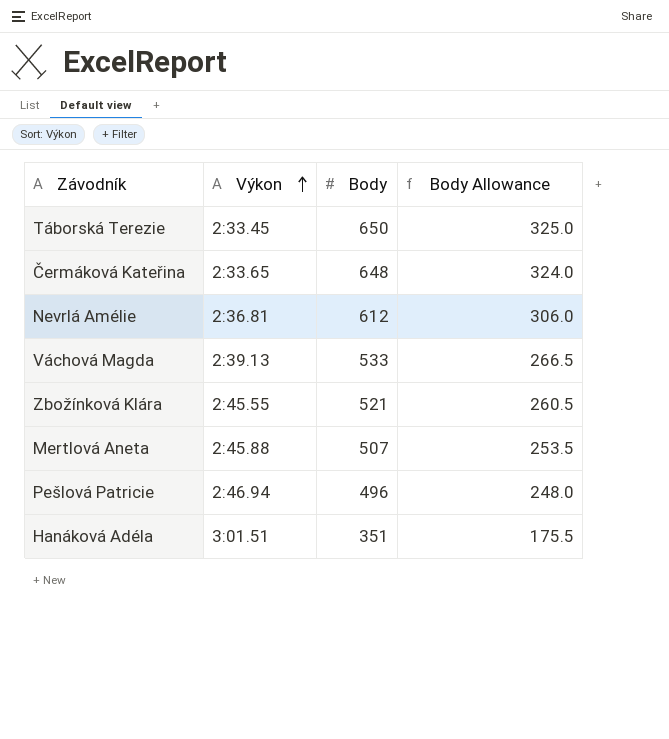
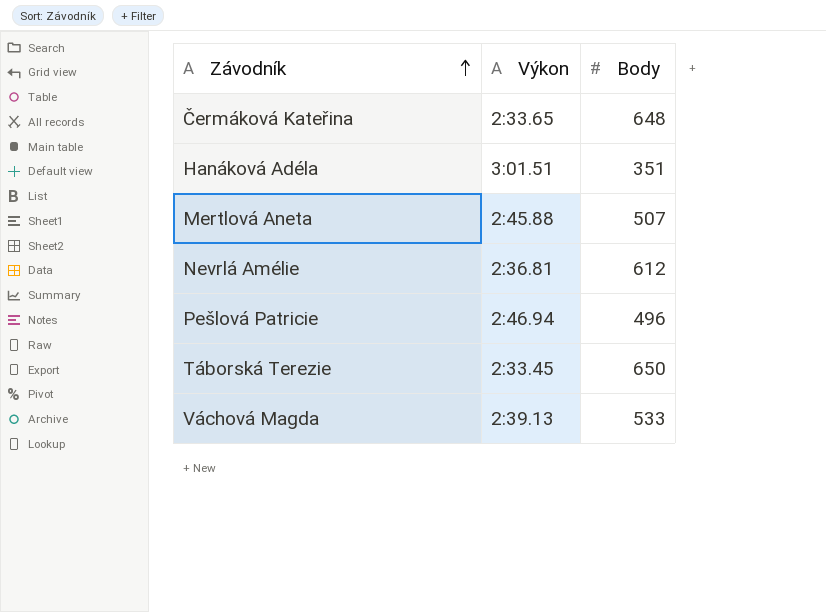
row order: Výkon ascending -> Závodník ascending
column Body Allowance | formula: [Body] * 0.5 -> none
row Zbožínková Klára: 2:45.55 | 521 | 260.5 -> none

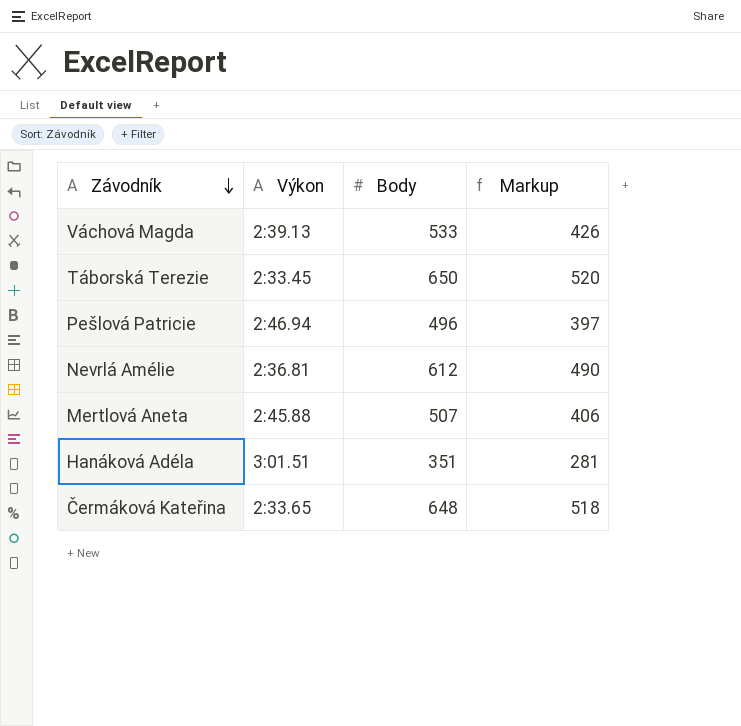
row order: Závodník ascending -> Závodník descending
column Markup | formula: none -> [Body] * 0.8

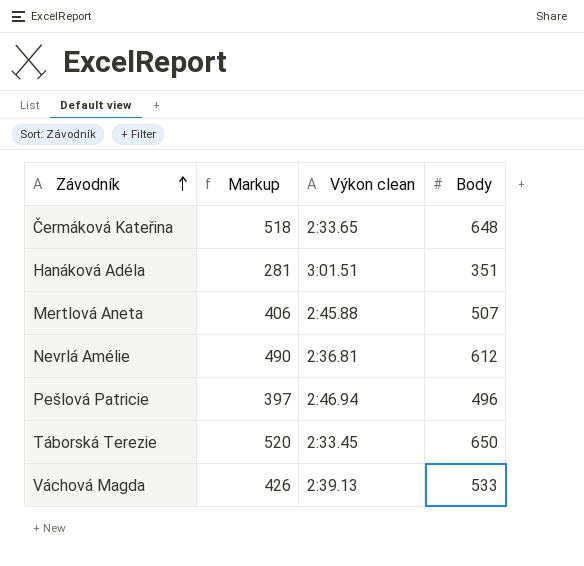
row order: Závodník descending -> Závodník ascending
column Markup | position: 4 -> 2
column name: Výkon -> Výkon clean

